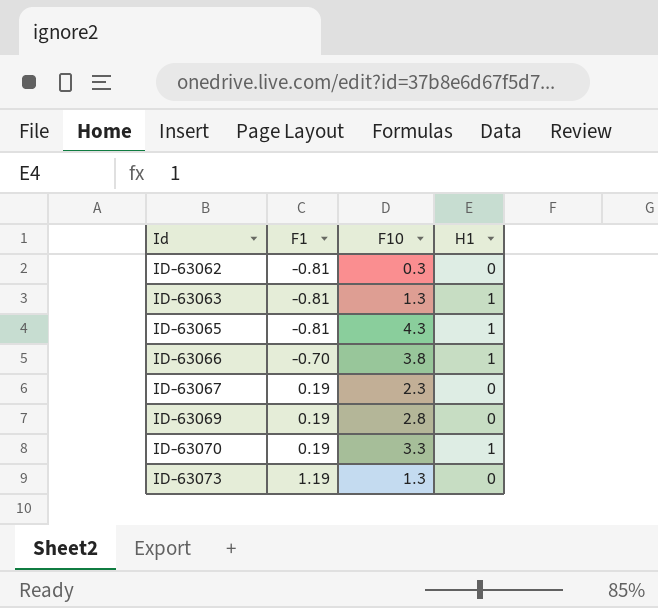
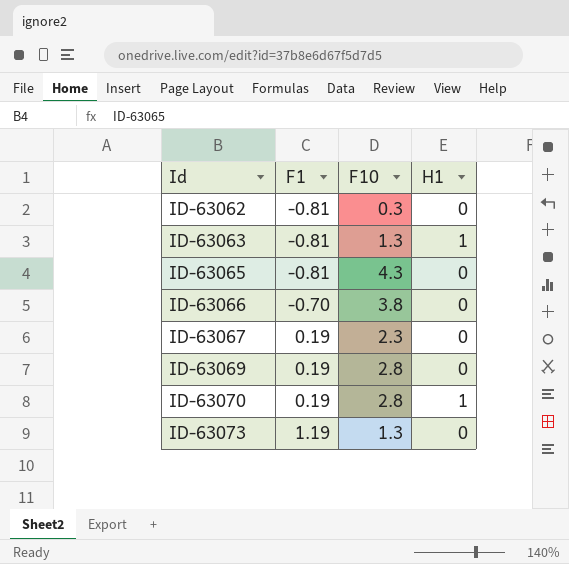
ID-63065 | H1: 1 -> 0
ID-63066 | H1: 1 -> 0
ID-63070 | F10: 3.3 -> 2.8

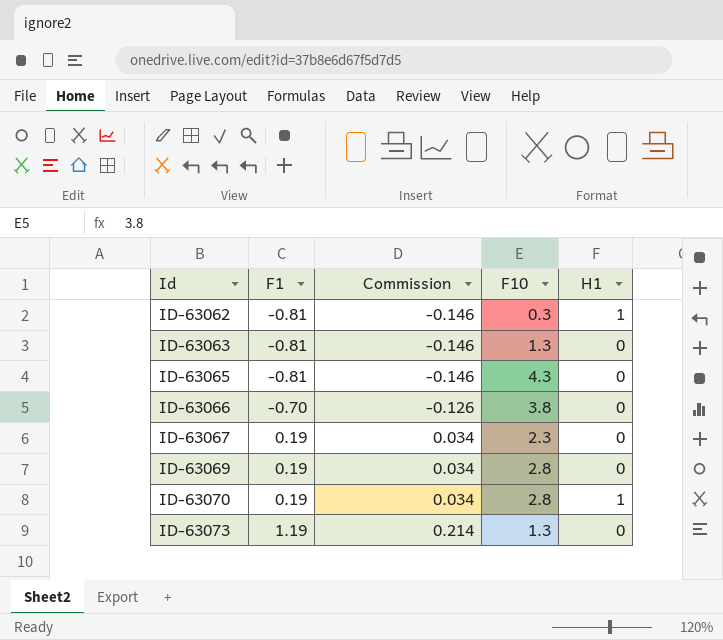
column Commission | formula: none -> [F1] * 0.18
ID-63062 | H1: 0 -> 1
ID-63063 | H1: 1 -> 0

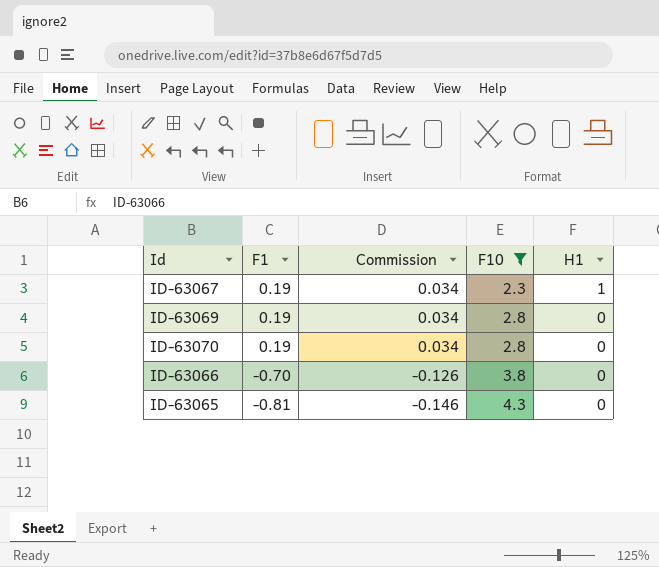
filter: none -> F10 >= 2.3
row order: Id ascending -> F1 descending
ID-63067 | H1: 0 -> 1
ID-63070 | H1: 1 -> 0

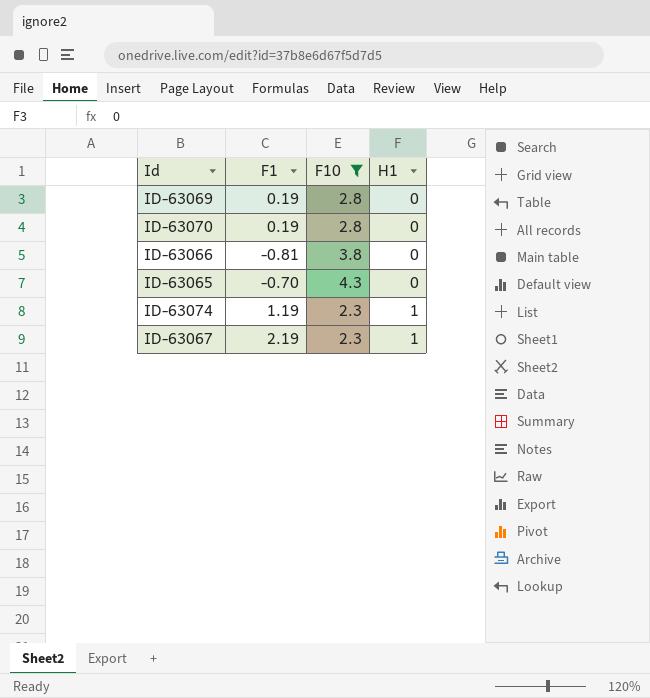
row order: F1 descending -> H1 ascending
column Commission | formula: [F1] * 0.18 -> none
ID-63066 | F1: -0.70 -> -0.81
ID-63065 | F1: -0.81 -> -0.70
row ID-63074: none -> 1.19 | 2.3 | 1
ID-63067 | F1: 0.19 -> 2.19

